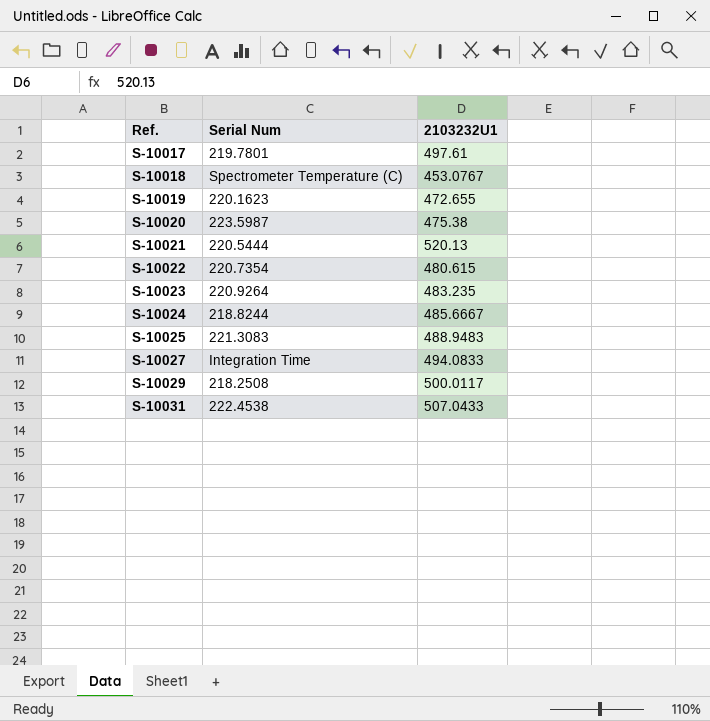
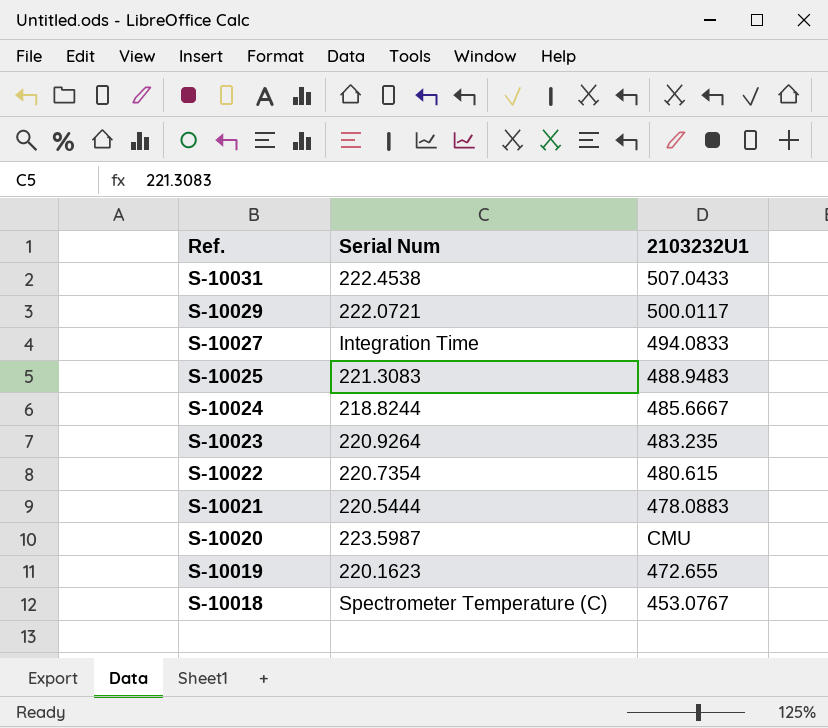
row order: Ref. ascending -> Ref. descending
row S-10017: 219.7801 | 497.61 -> none
S-10029 | Serial Num: 218.2508 -> 222.0721
S-10021 | 2103232U1: 520.13 -> 478.0883
S-10020 | 2103232U1: 475.38 -> CMU

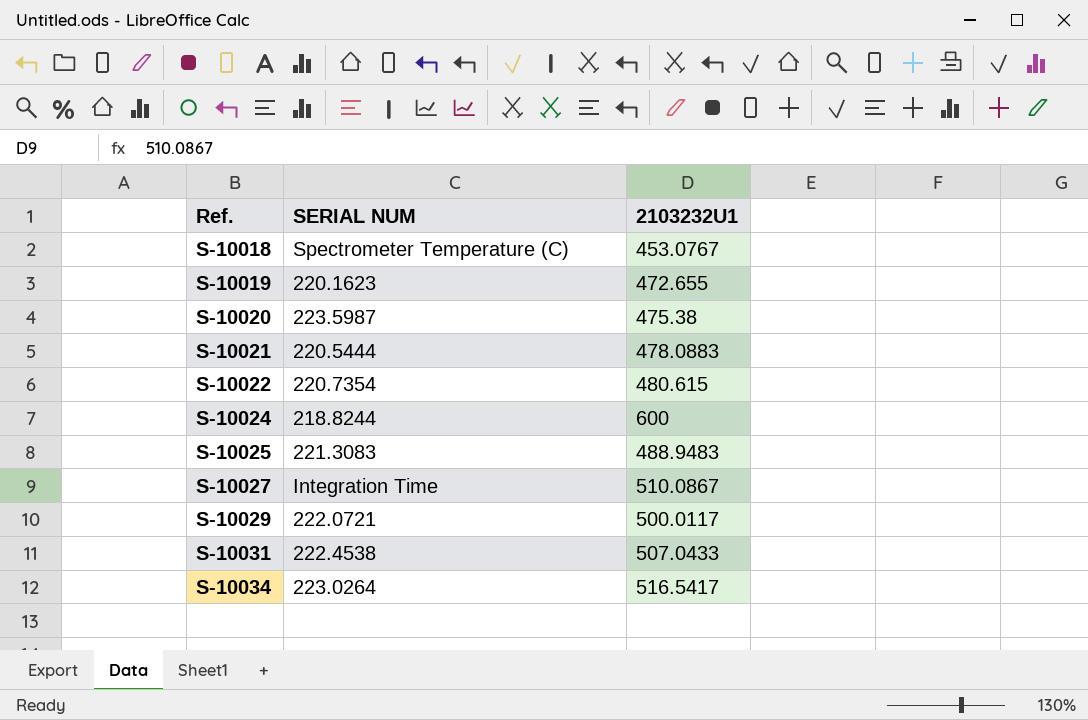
row order: Ref. descending -> Ref. ascending
column name: Serial Num -> SERIAL NUM
row S-10023: 220.9264 | 483.235 -> none
S-10020 | 2103232U1: CMU -> 475.38
S-10024 | 2103232U1: 485.6667 -> 600
S-10027 | 2103232U1: 494.0833 -> 510.0867
row S-10034: none -> 223.0264 | 516.5417

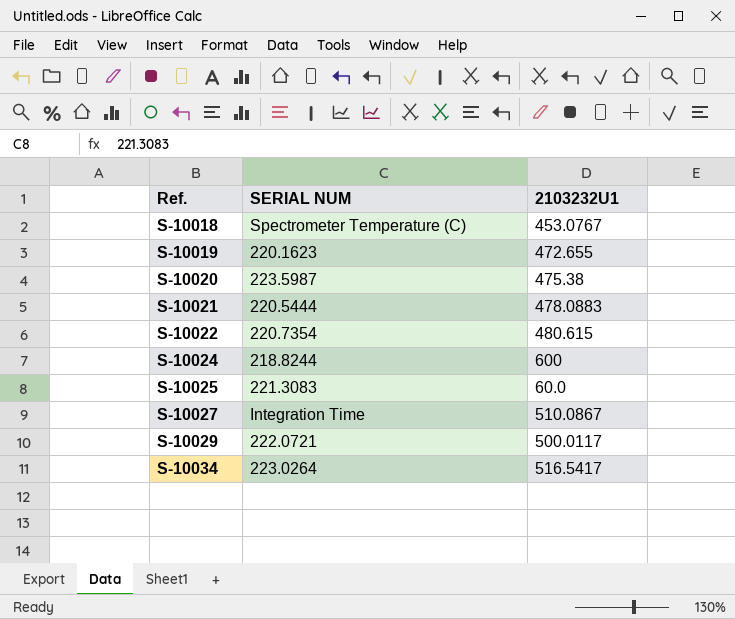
row S-10031: 222.4538 | 507.0433 -> none
S-10025 | 2103232U1: 488.9483 -> 60.0

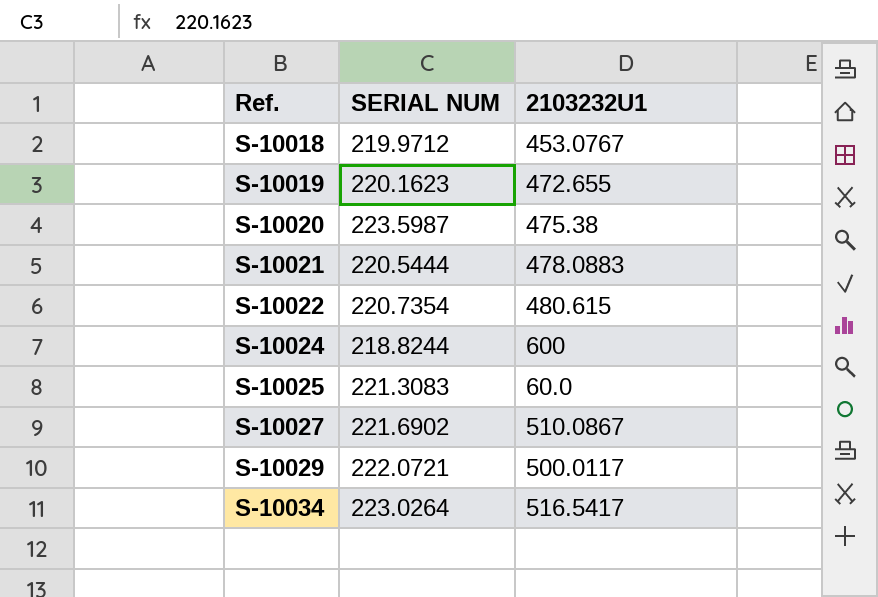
S-10018 | SERIAL NUM: Spectrometer Temperature (C) -> 219.9712
S-10027 | SERIAL NUM: Integration Time -> 221.6902

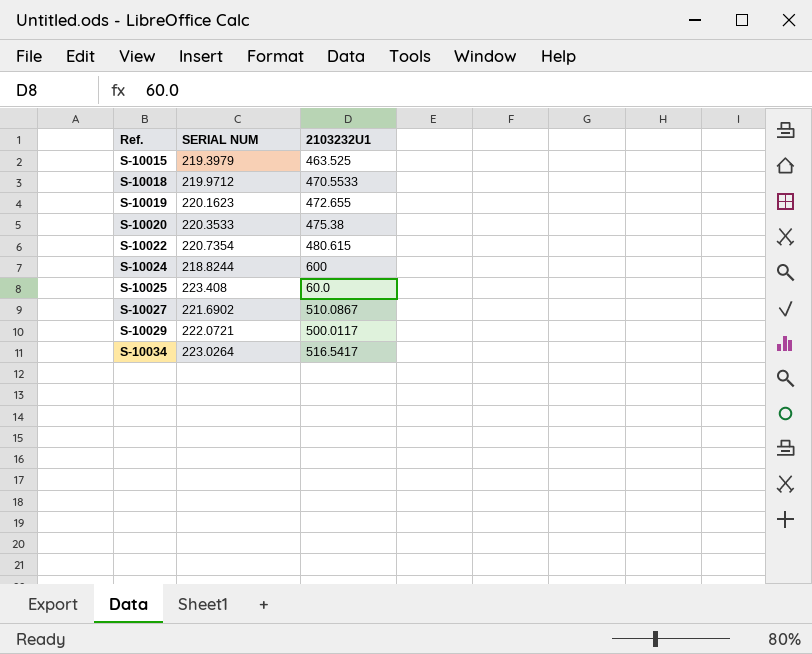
row S-10021: 220.5444 | 478.0883 -> none
row S-10015: none -> 219.3979 | 463.525
S-10018 | 2103232U1: 453.0767 -> 470.5533
S-10020 | SERIAL NUM: 223.5987 -> 220.3533
S-10025 | SERIAL NUM: 221.3083 -> 223.408

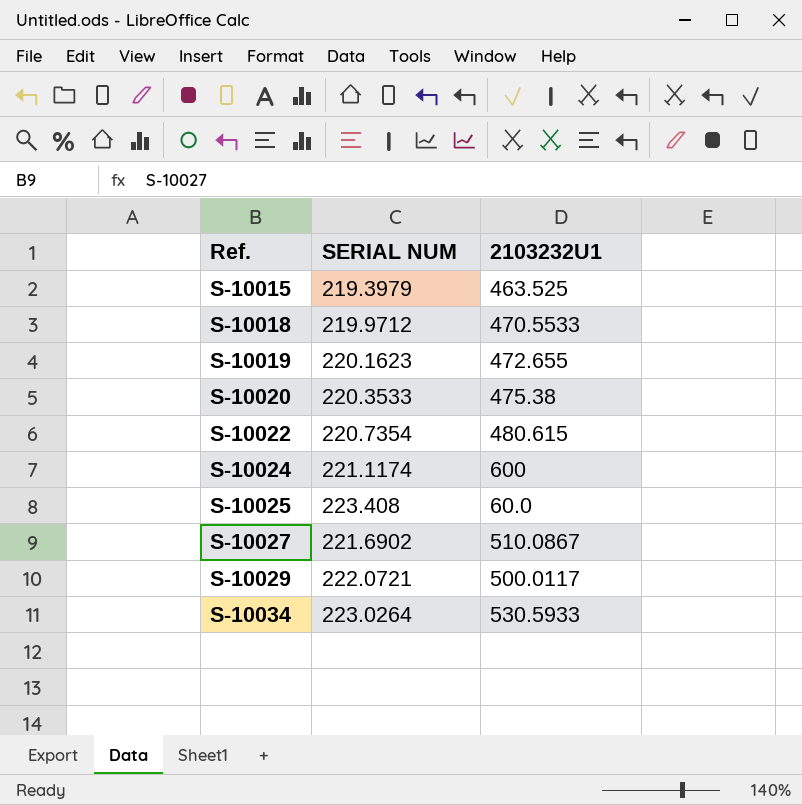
S-10024 | SERIAL NUM: 218.8244 -> 221.1174
S-10034 | 2103232U1: 516.5417 -> 530.5933

